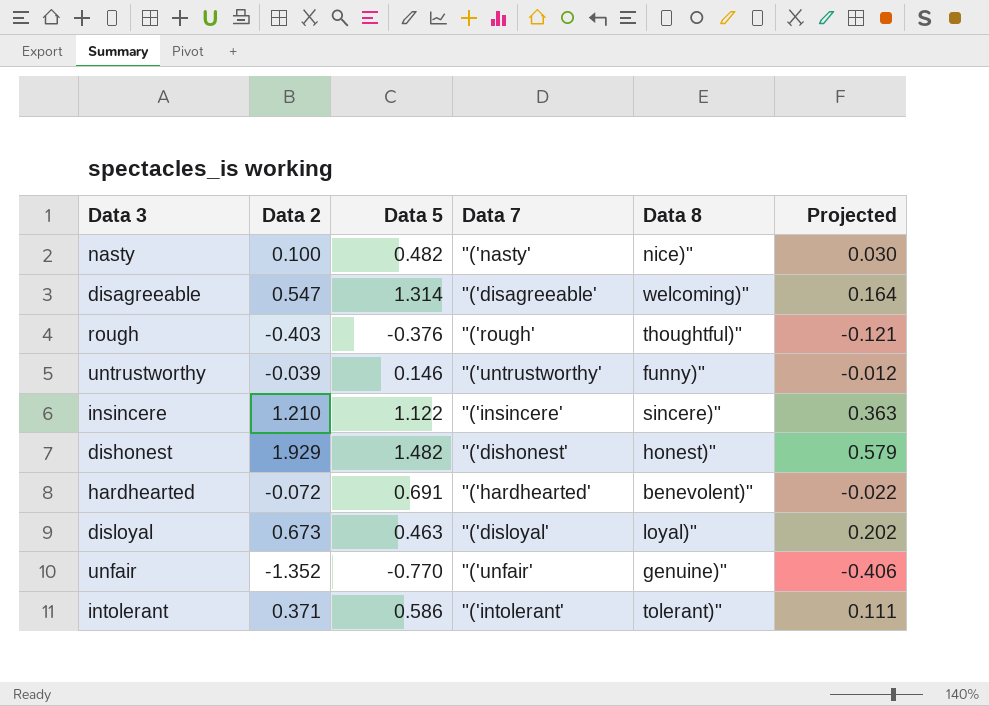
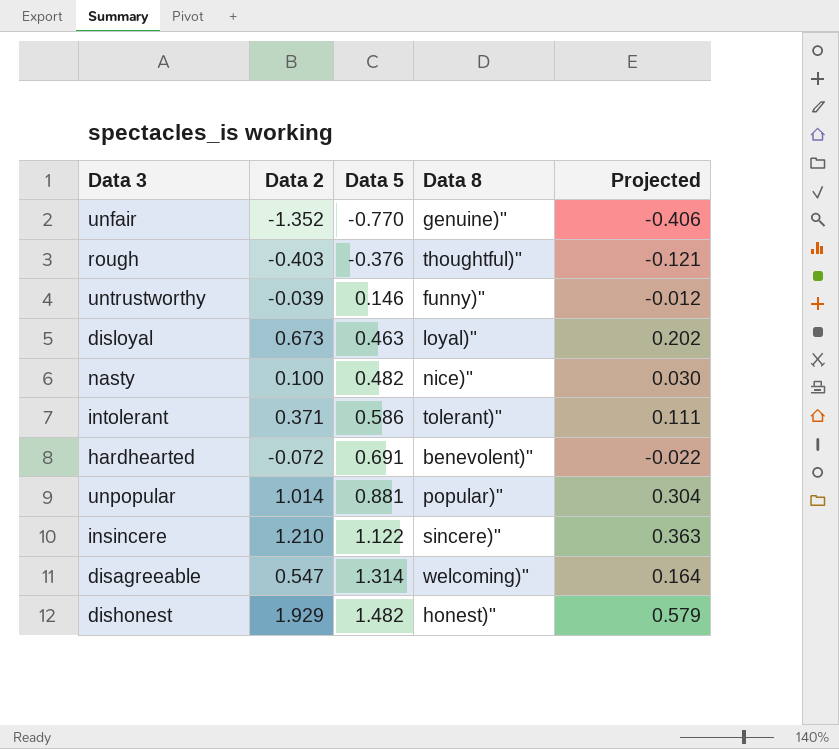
row order: none -> Data 5 ascending
column Data 7 | position: 4 -> none
row unpopular: none -> 1.014 | 0.881 | popular)" | 0.304

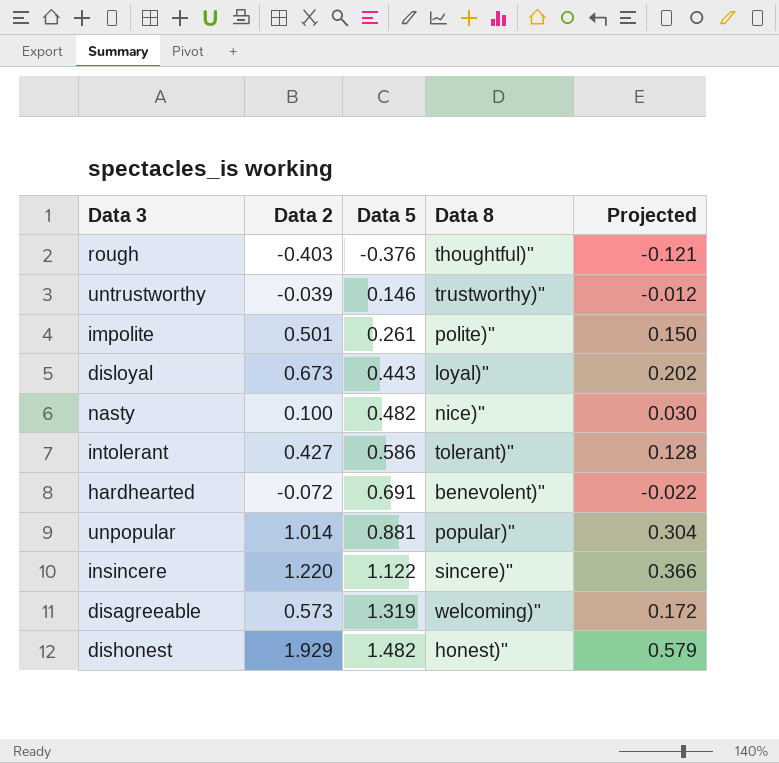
row unfair: -1.352 | -0.770 | genuine)" | -0.406 -> none
untrustworthy | Data 8: funny)" -> trustworthy)"
row impolite: none -> 0.501 | 0.261 | polite)" | 0.150
disloyal | Data 5: 0.463 -> 0.443
intolerant | Data 2: 0.371 -> 0.427
intolerant | Projected: 0.111 -> 0.128
insincere | Data 2: 1.210 -> 1.220
insincere | Projected: 0.363 -> 0.366
disagreeable | Data 2: 0.547 -> 0.573
disagreeable | Data 5: 1.314 -> 1.319
disagreeable | Projected: 0.164 -> 0.172

